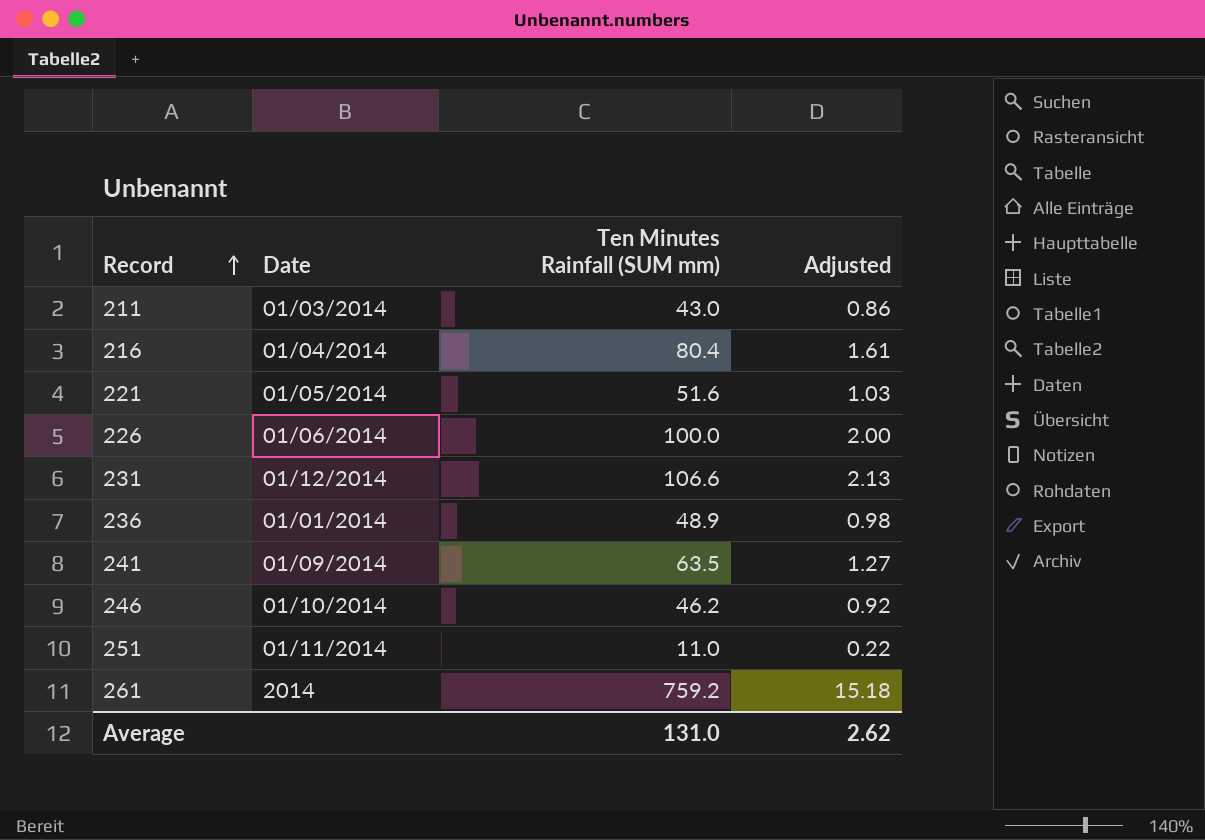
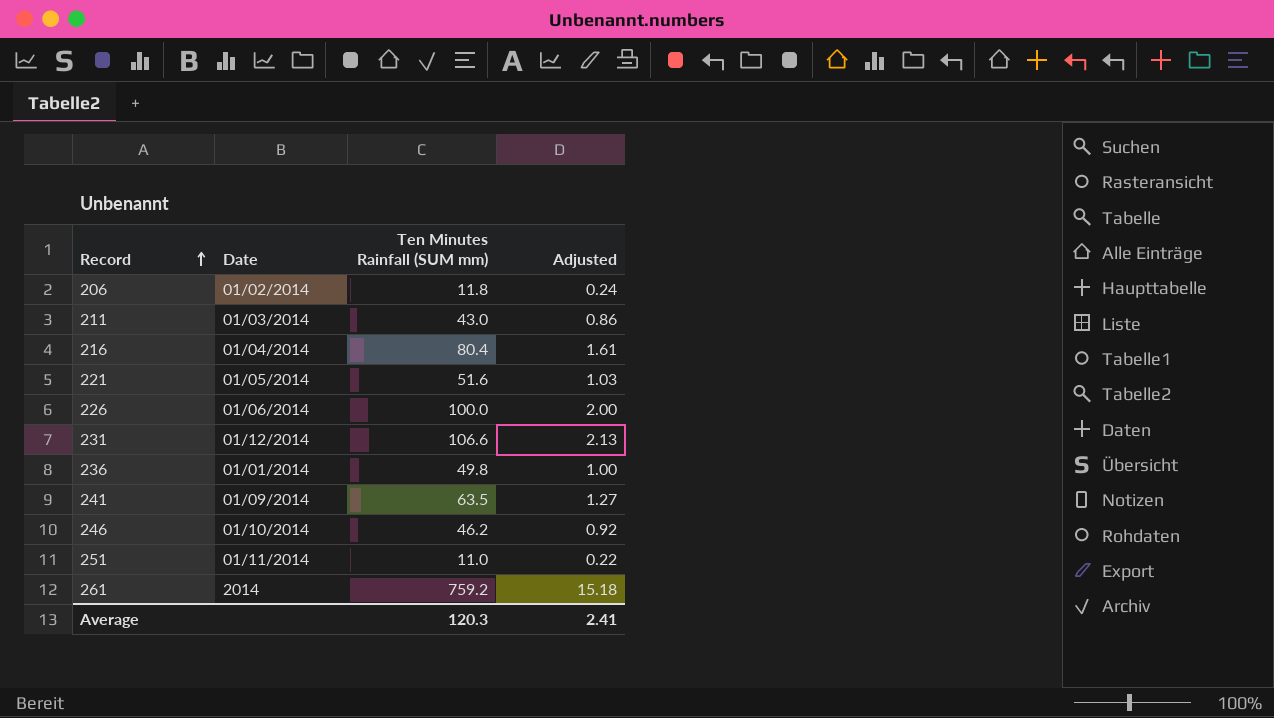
row 206: none -> 01/02/2014 | 11.8 | 0.24
236 | Ten Minutes Rainfall (SUM mm): 48.9 -> 49.8
236 | Adjusted: 0.98 -> 1.00
Average | Ten Minutes Rainfall (SUM mm): 131.0 -> 120.3
Average | Adjusted: 2.62 -> 2.41

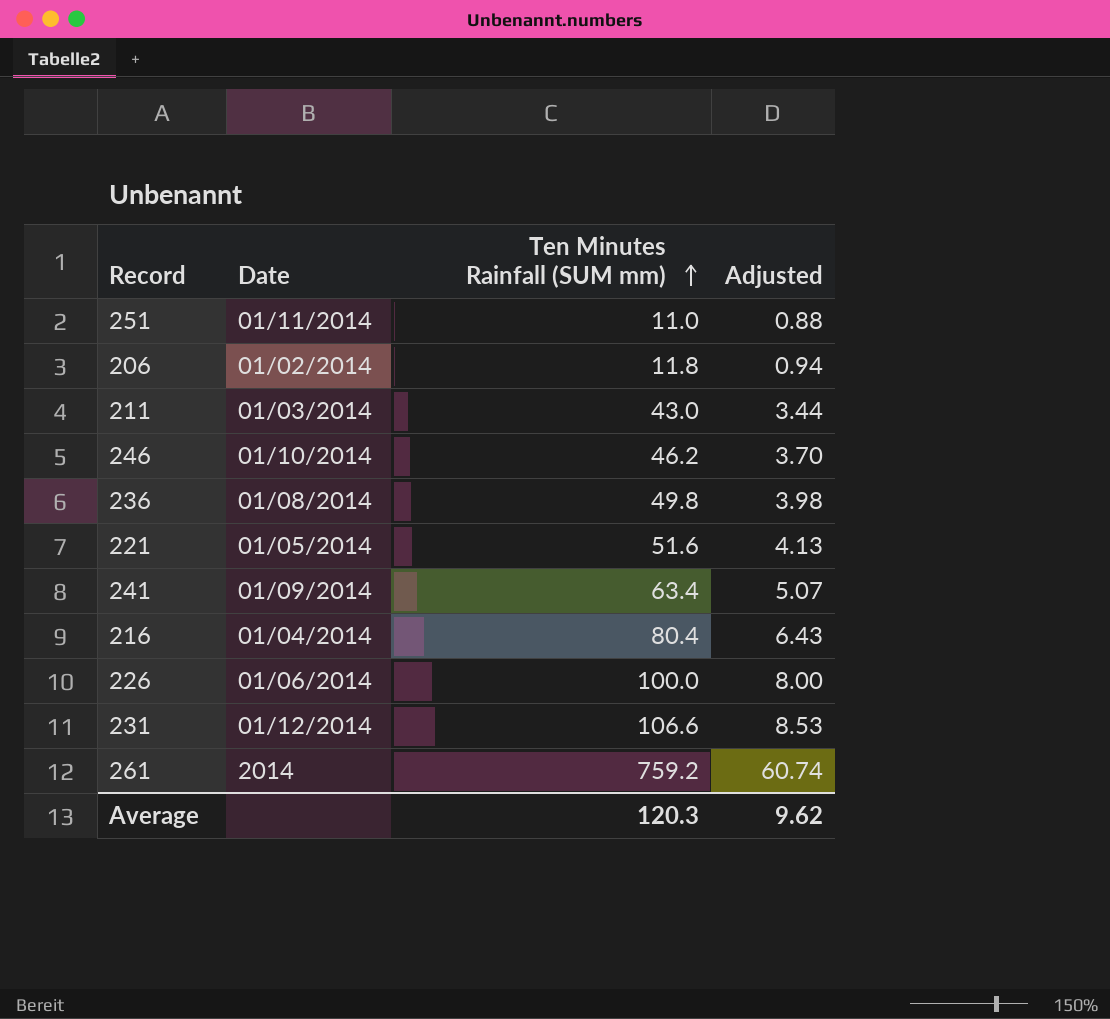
row order: Record ascending -> Ten Minutes Rainfall (SUM mm) ascending
column Adjusted | formula: [Ten Minutes Rainfall (SUM mm)] * 0.02 -> [Ten Minutes Rainfall (SUM mm)] * 0.08
236 | Date: 01/01/2014 -> 01/08/2014
241 | Ten Minutes Rainfall (SUM mm): 63.5 -> 63.4
Average | Adjusted: 2.41 -> 9.62

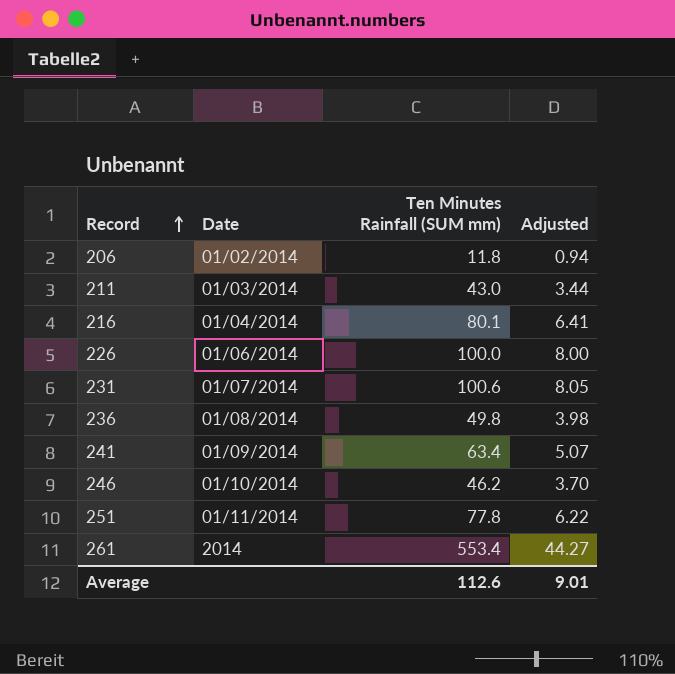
row order: Ten Minutes Rainfall (SUM mm) ascending -> Record ascending
row 221: 01/05/2014 | 51.6 | 4.13 -> none
216 | Ten Minutes Rainfall (SUM mm): 80.4 -> 80.1
216 | Adjusted: 6.43 -> 6.41
231 | Date: 01/12/2014 -> 01/07/2014
231 | Ten Minutes Rainfall (SUM mm): 106.6 -> 100.6
231 | Adjusted: 8.53 -> 8.05
251 | Ten Minutes Rainfall (SUM mm): 11.0 -> 77.8
251 | Adjusted: 0.88 -> 6.22
261 | Ten Minutes Rainfall (SUM mm): 759.2 -> 553.4
261 | Adjusted: 60.74 -> 44.27
Average | Ten Minutes Rainfall (SUM mm): 120.3 -> 112.6
Average | Adjusted: 9.62 -> 9.01

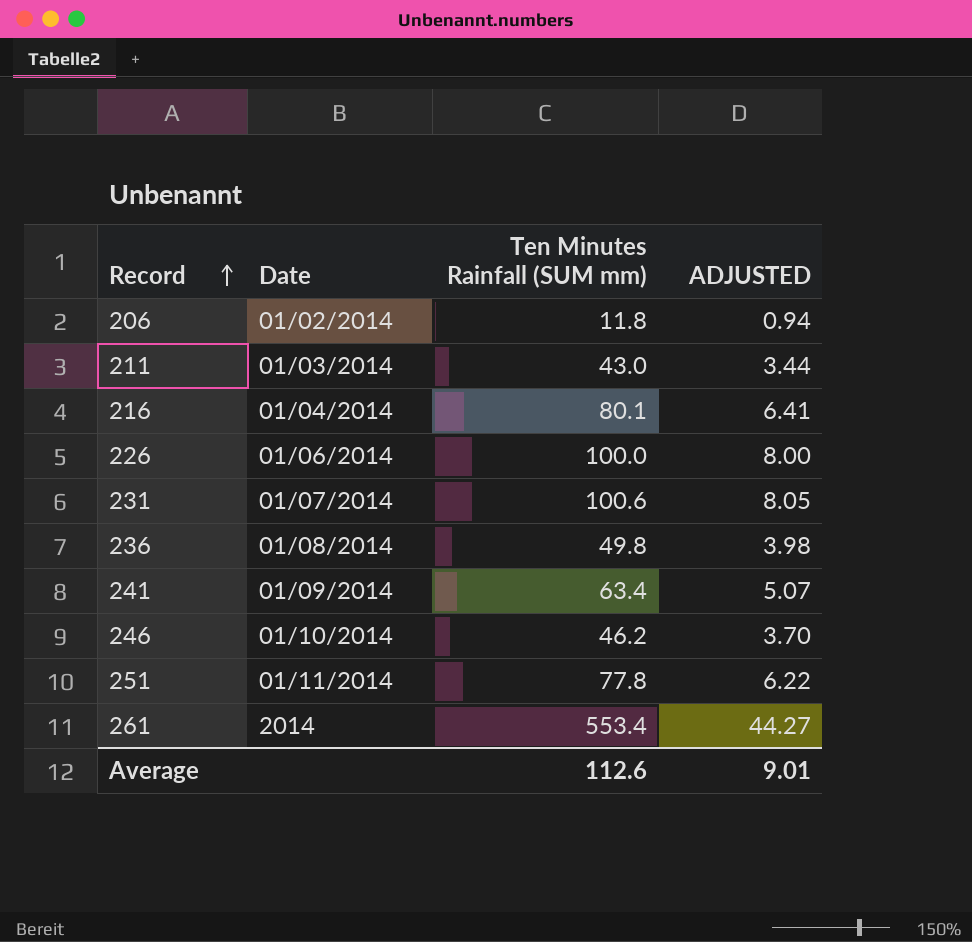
column name: Adjusted -> ADJUSTED

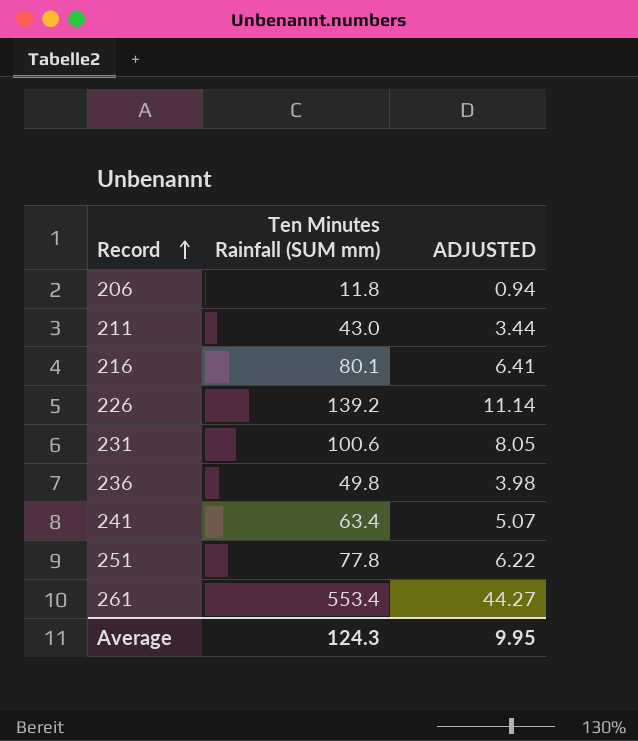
column Date | position: 2 -> none
row 246: 01/10/2014 | 46.2 | 3.70 -> none
226 | Ten Minutes Rainfall (SUM mm): 100.0 -> 139.2
226 | ADJUSTED: 8.00 -> 11.14
Average | Ten Minutes Rainfall (SUM mm): 112.6 -> 124.3
Average | ADJUSTED: 9.01 -> 9.95

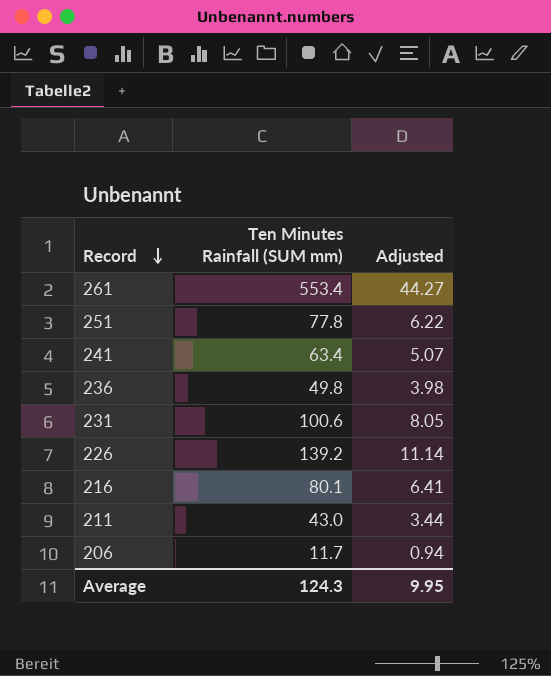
row order: Record ascending -> Record descending
column name: ADJUSTED -> Adjusted
206 | Ten Minutes Rainfall (SUM mm): 11.8 -> 11.7

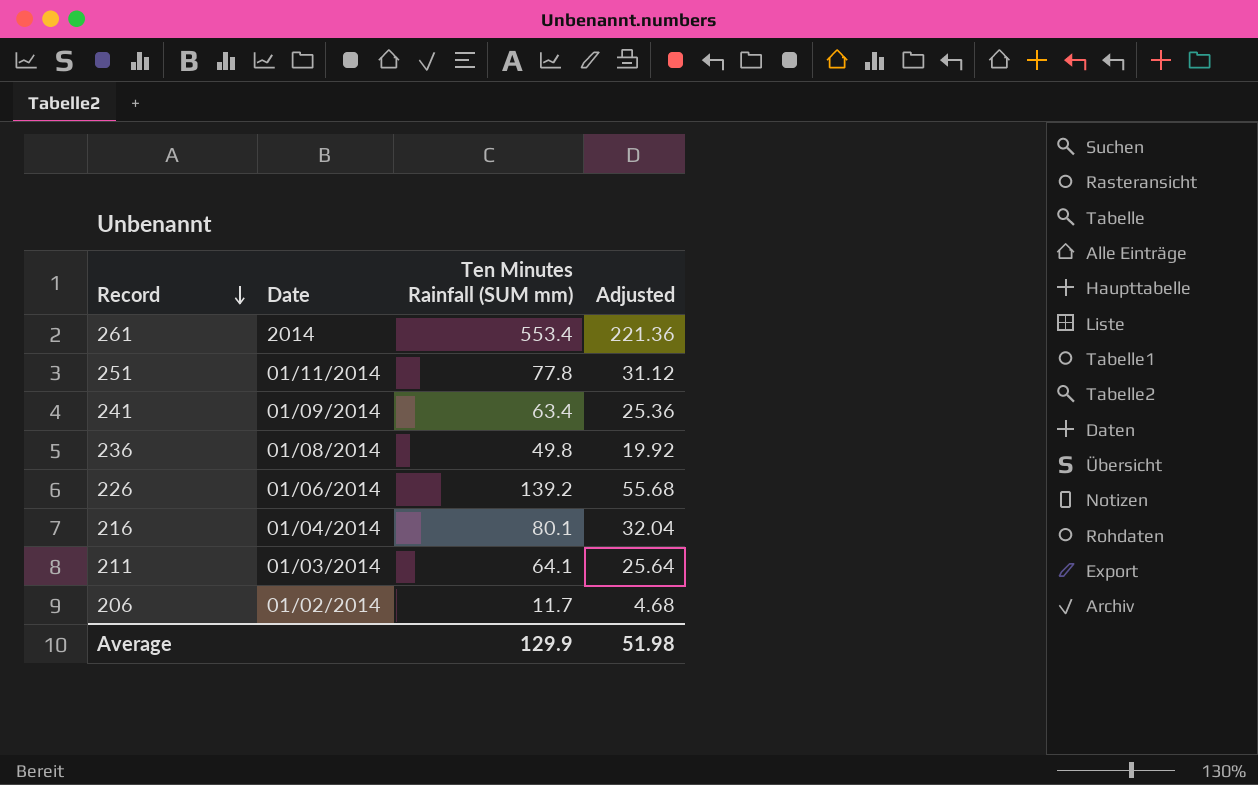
column Date | position: none -> 2
column Adjusted | formula: [Ten Minutes Rainfall (SUM mm)] * 0.08 -> [Ten Minutes Rainfall (SUM mm)] * 0.4
row 231: 100.6 | 8.05 -> none
211 | Ten Minutes Rainfall (SUM mm): 43.0 -> 64.1
Average | Ten Minutes Rainfall (SUM mm): 124.3 -> 129.9
Average | Adjusted: 9.95 -> 51.98

